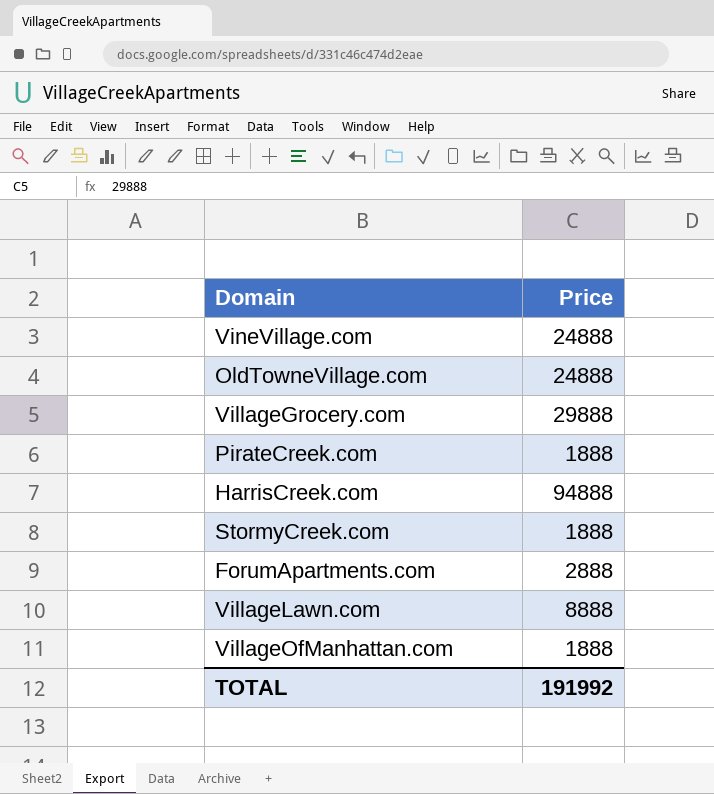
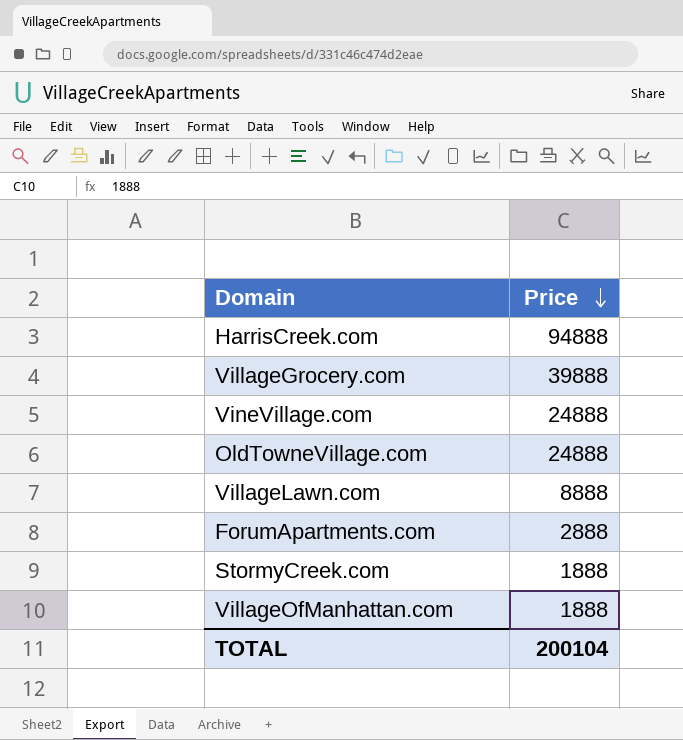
row order: none -> Price descending
row PirateCreek.com: 1888 -> none
VillageGrocery.com | Price: 29888 -> 39888
TOTAL | Price: 191992 -> 200104

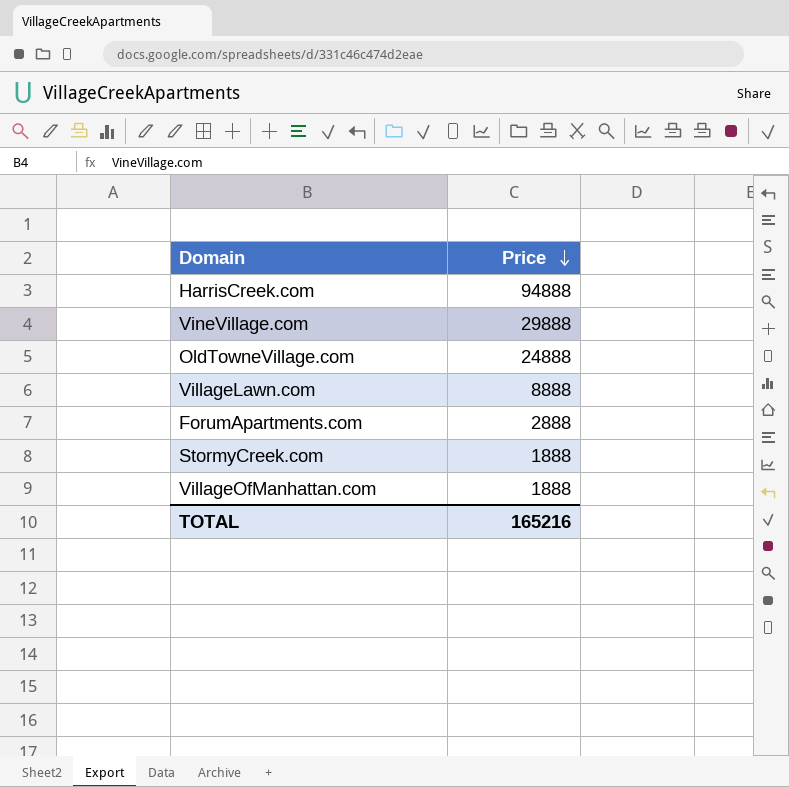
row VillageGrocery.com: 39888 -> none
VineVillage.com | Price: 24888 -> 29888
TOTAL | Price: 200104 -> 165216

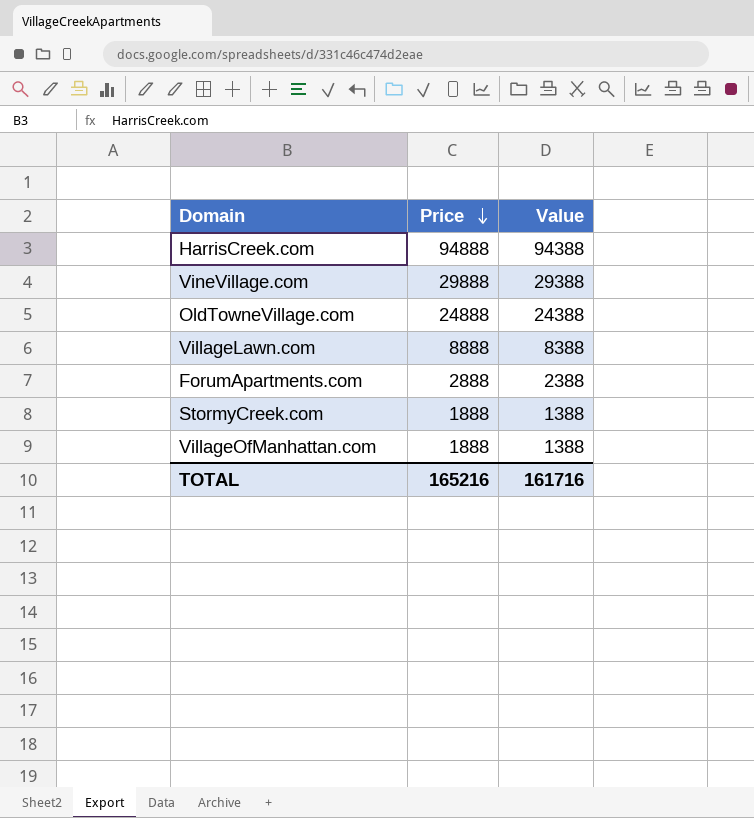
column Value | formula: none -> [Price] - 500

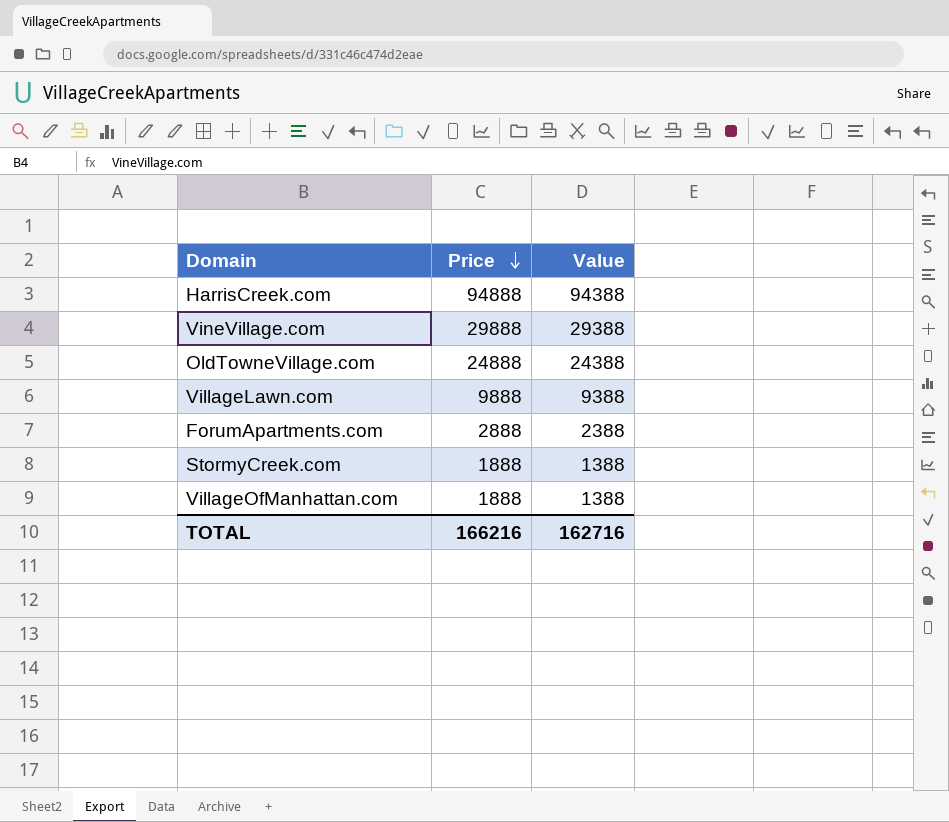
VillageLawn.com | Price: 8888 -> 9888
VillageLawn.com | Value: 8388 -> 9388
TOTAL | Price: 165216 -> 166216
TOTAL | Value: 161716 -> 162716

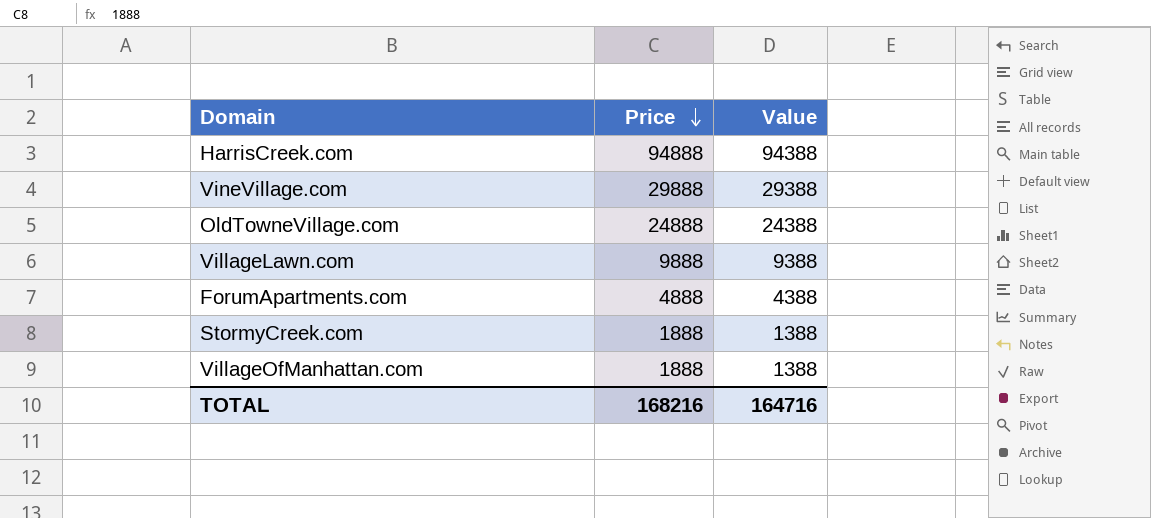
ForumApartments.com | Price: 2888 -> 4888
ForumApartments.com | Value: 2388 -> 4388
TOTAL | Price: 166216 -> 168216
TOTAL | Value: 162716 -> 164716

